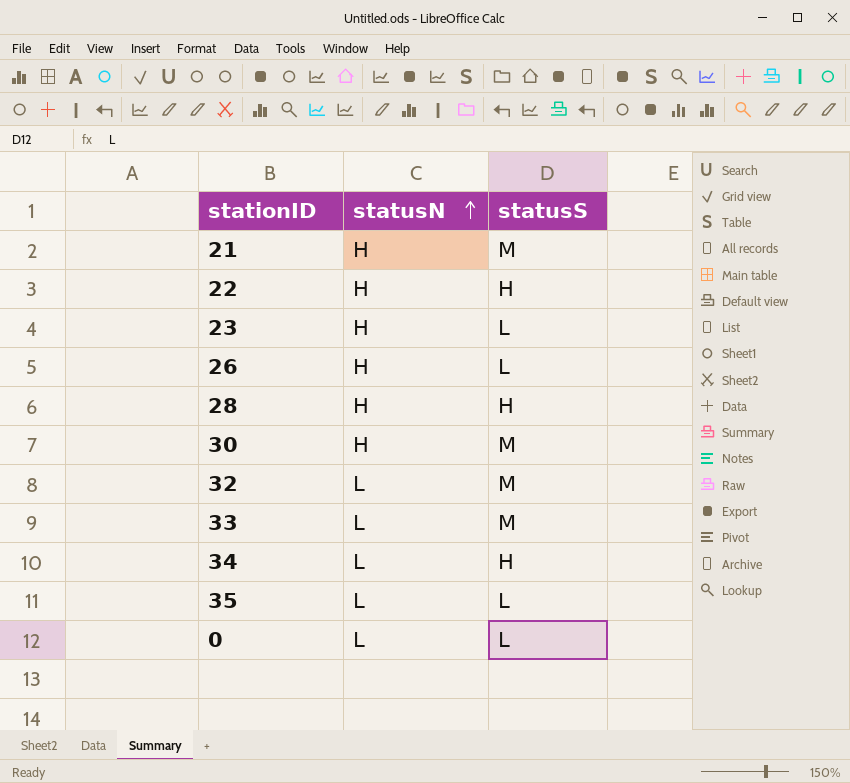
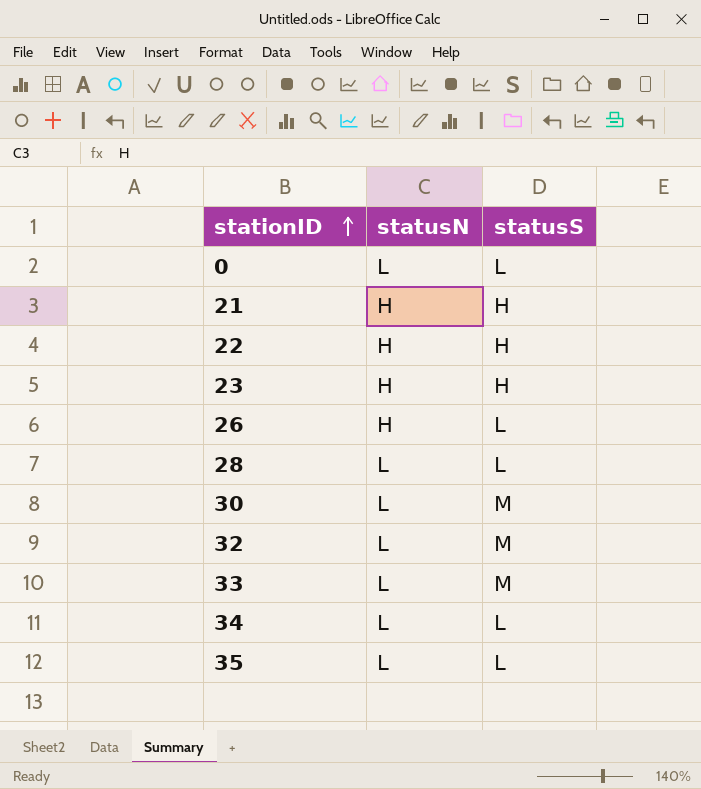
row order: statusN ascending -> stationID ascending
21 | statusS: M -> H
23 | statusS: L -> H
28 | statusN: H -> L
28 | statusS: H -> L
30 | statusN: H -> L
34 | statusS: H -> L

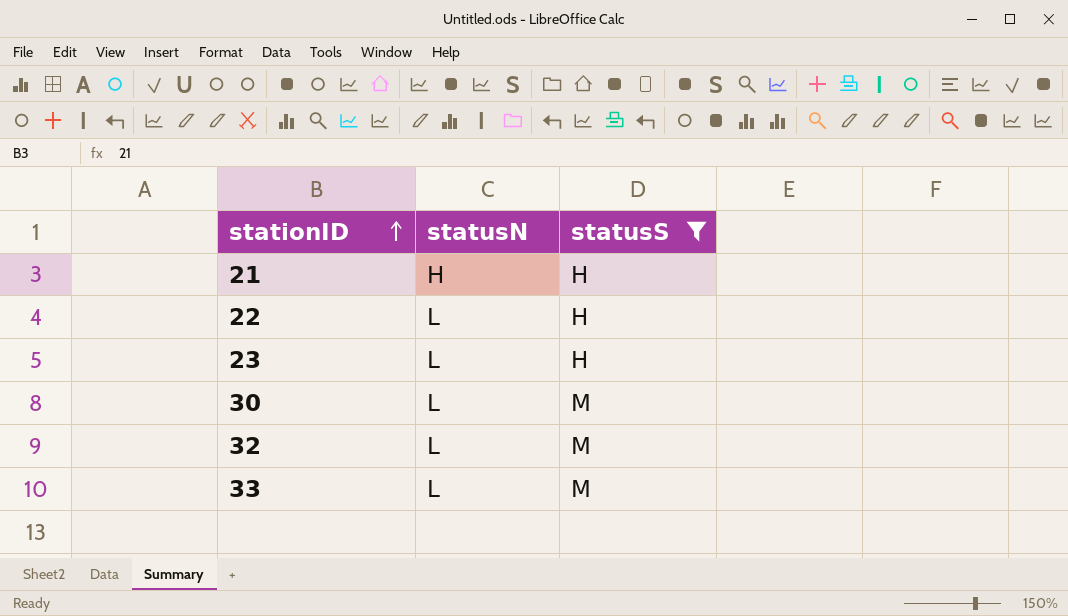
filter: none -> statusS != L
22 | statusN: H -> L
23 | statusN: H -> L

